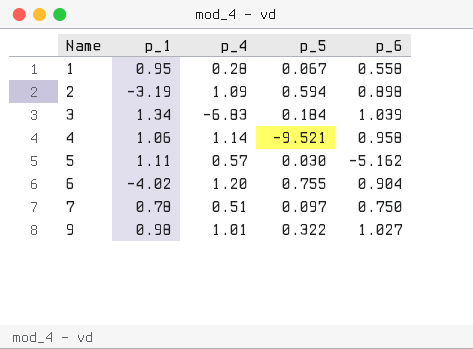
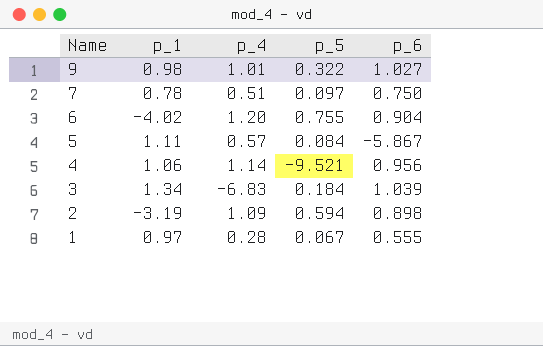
row order: Name ascending -> Name descending
5 | p_5: 0.030 -> 0.084
5 | p_6: -5.162 -> -5.867
4 | p_6: 0.958 -> 0.956
1 | p_1: 0.95 -> 0.97
1 | p_6: 0.558 -> 0.555

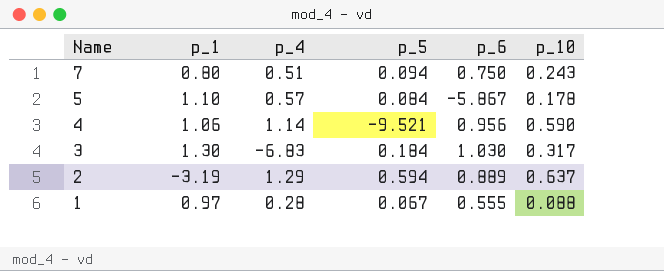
column p_10 | position: none -> 6
row 9: 0.98 | 1.01 | 0.322 | 1.027 -> none
row 6: -4.02 | 1.20 | 0.755 | 0.904 -> none
7 | p_1: 0.78 -> 0.80
7 | p_5: 0.097 -> 0.094
5 | p_1: 1.11 -> 1.10
3 | p_1: 1.34 -> 1.30
3 | p_6: 1.039 -> 1.030
2 | p_4: 1.09 -> 1.29
2 | p_6: 0.898 -> 0.889

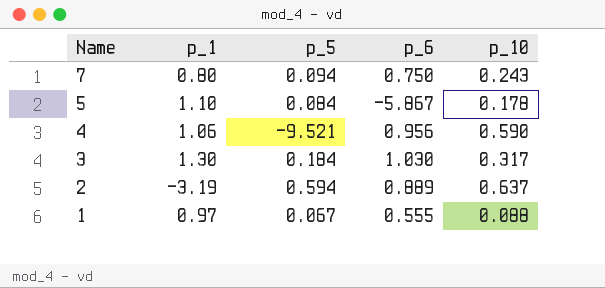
column p_4 | position: 3 -> none

